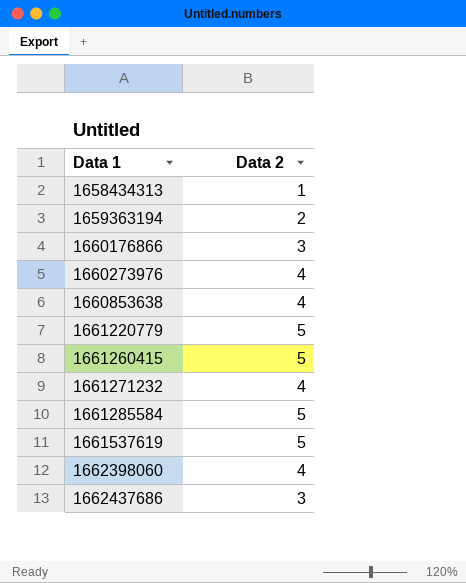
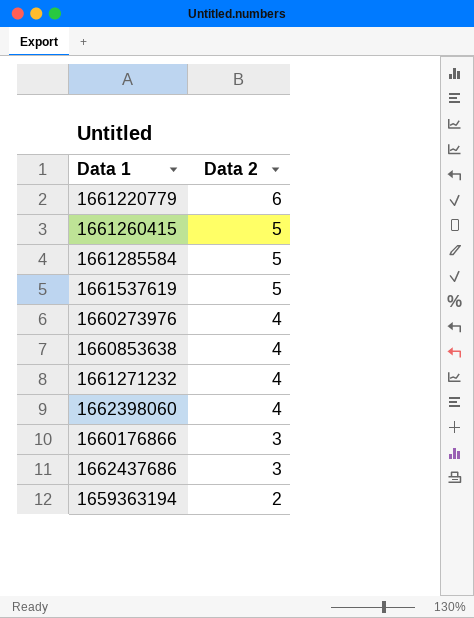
row order: Data 1 ascending -> Data 2 descending
row 1658434313: 1 -> none
1661220779 | Data 2: 5 -> 6

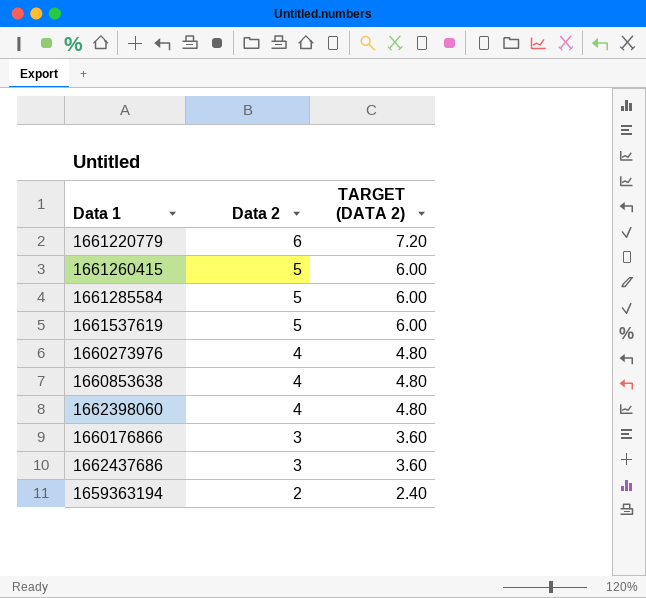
column TARGET (DATA 2) | formula: none -> [Data 2] * 1.2
row 1661271232: 4 -> none

